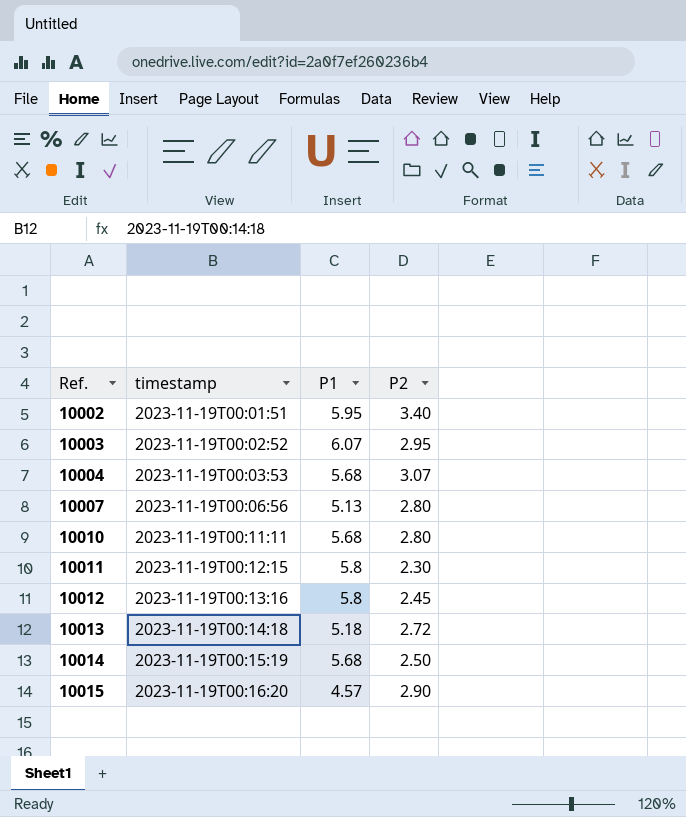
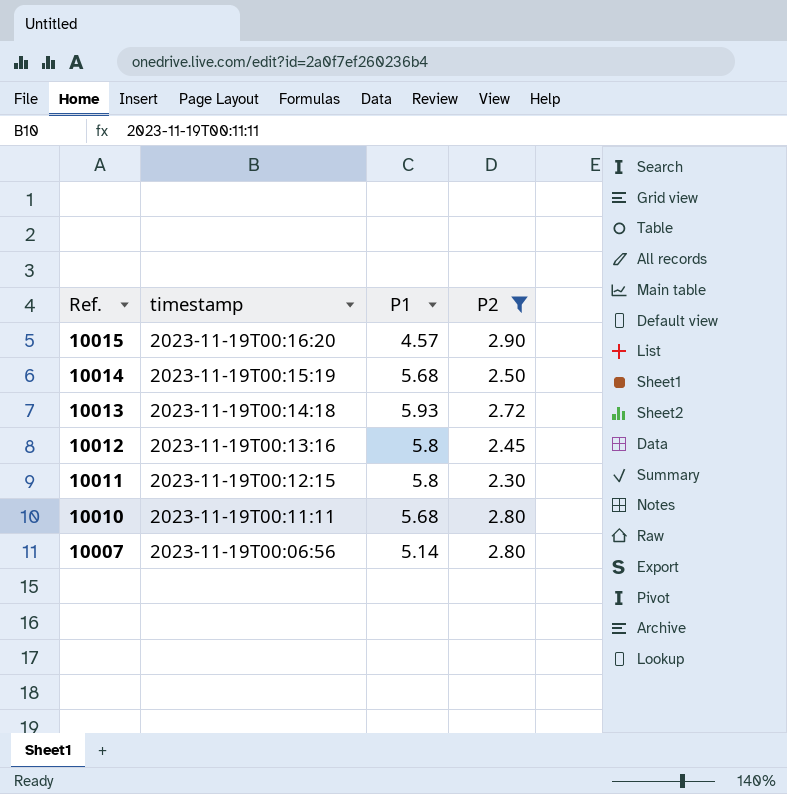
filter: none -> P2 <= 2.90
row order: Ref. ascending -> Ref. descending
10013 | P1: 5.18 -> 5.93
10007 | P1: 5.13 -> 5.14

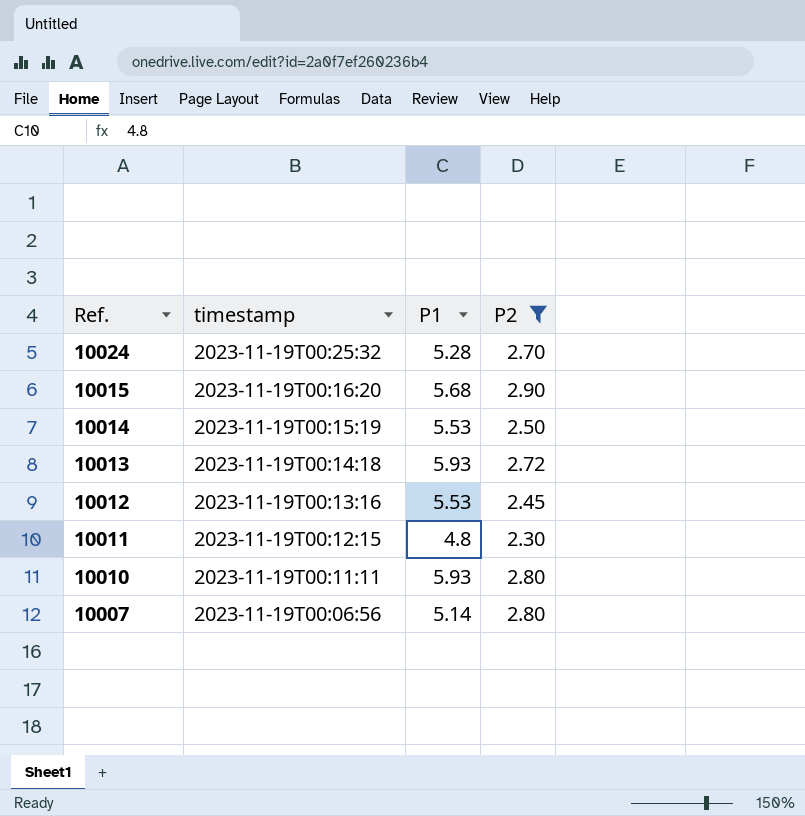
row 10024: none -> 2023-11-19T00:25:32 | 5.28 | 2.70
10015 | P1: 4.57 -> 5.68
10014 | P1: 5.68 -> 5.53
10012 | P1: 5.8 -> 5.53
10011 | P1: 5.8 -> 4.8
10010 | P1: 5.68 -> 5.93

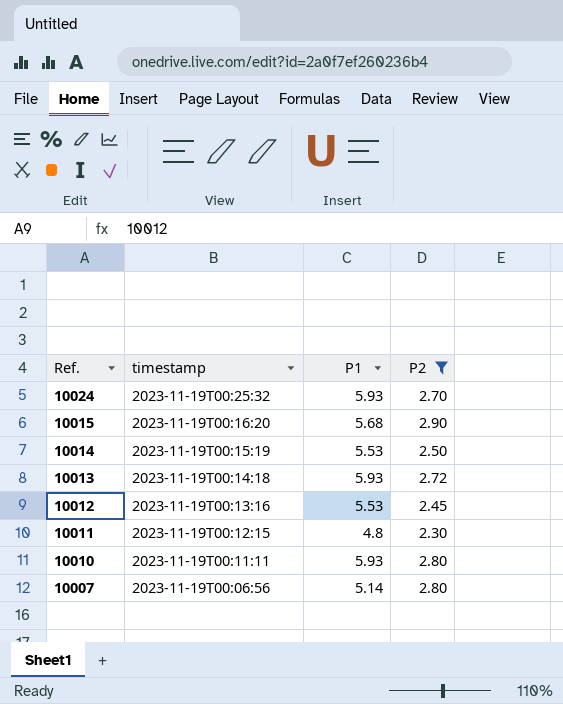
10024 | P1: 5.28 -> 5.93

